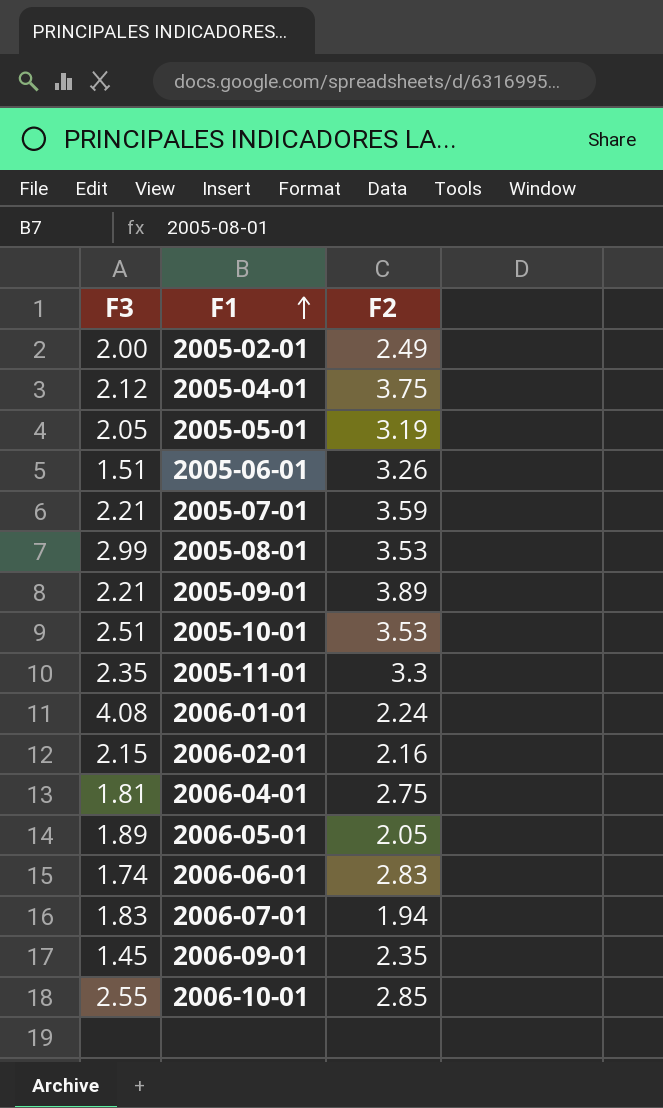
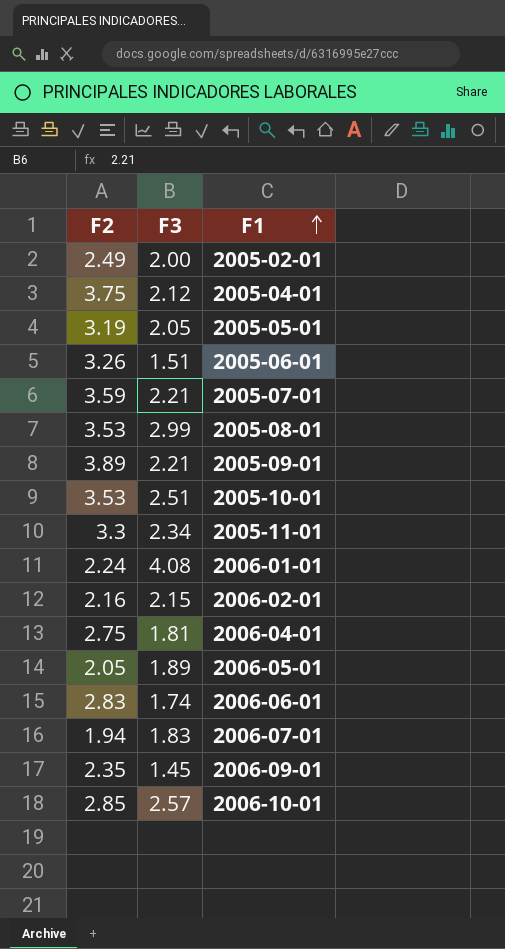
column F2 | position: 3 -> 1
2005-11-01 | F3: 2.35 -> 2.34
2006-10-01 | F3: 2.55 -> 2.57

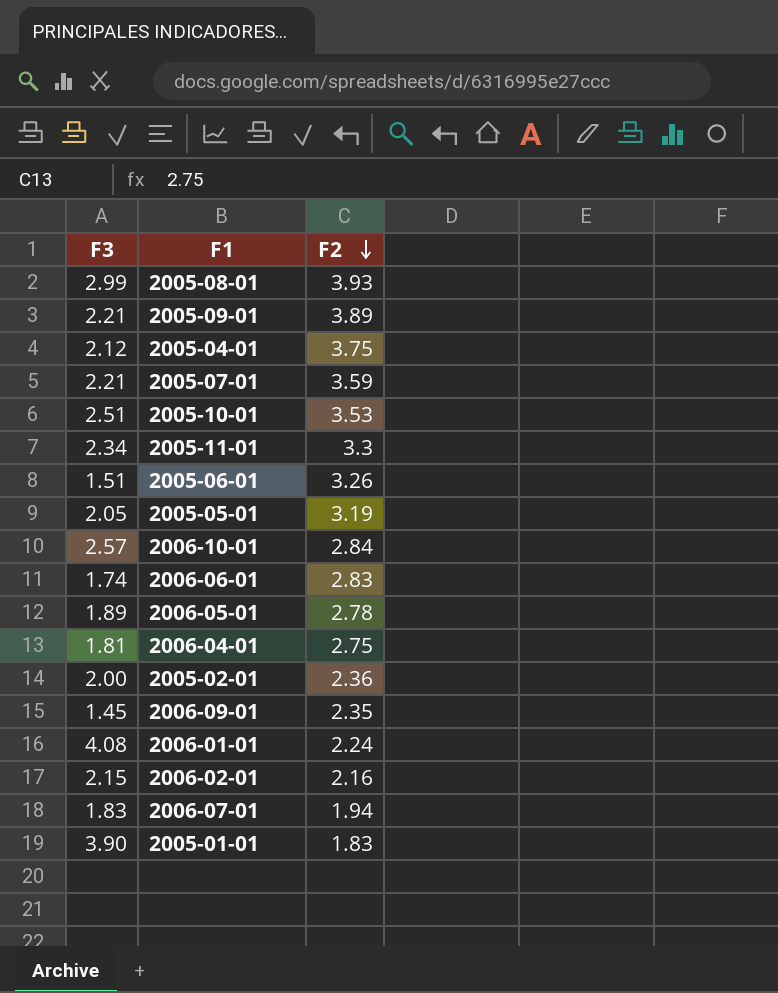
row order: F1 ascending -> F2 descending
column F2 | position: 1 -> 3
2005-08-01 | F2: 3.53 -> 3.93
2006-10-01 | F2: 2.85 -> 2.84
2006-05-01 | F2: 2.05 -> 2.78
2005-02-01 | F2: 2.49 -> 2.36
row 2005-01-01: none -> 3.90 | 1.83

